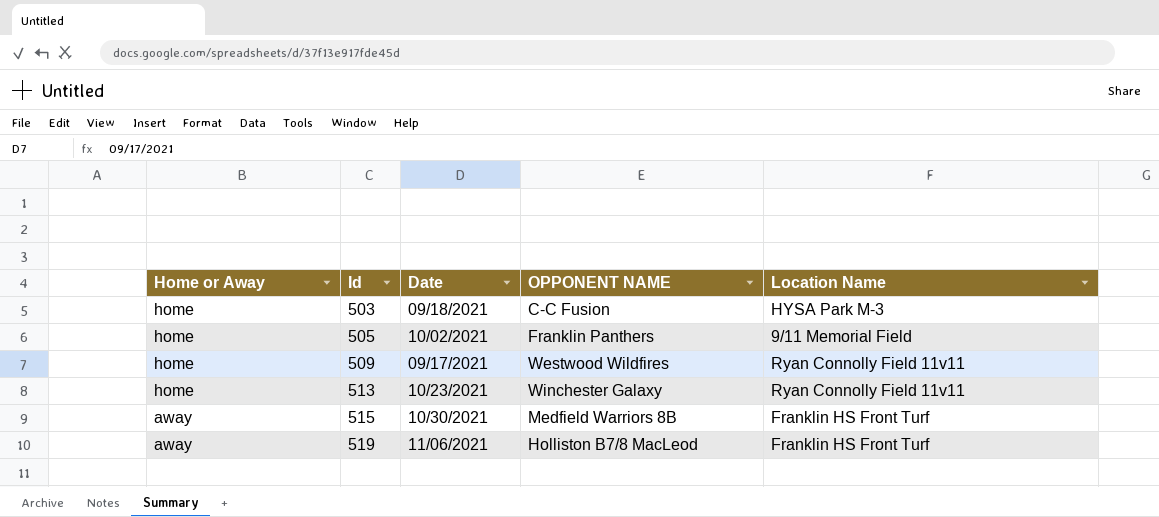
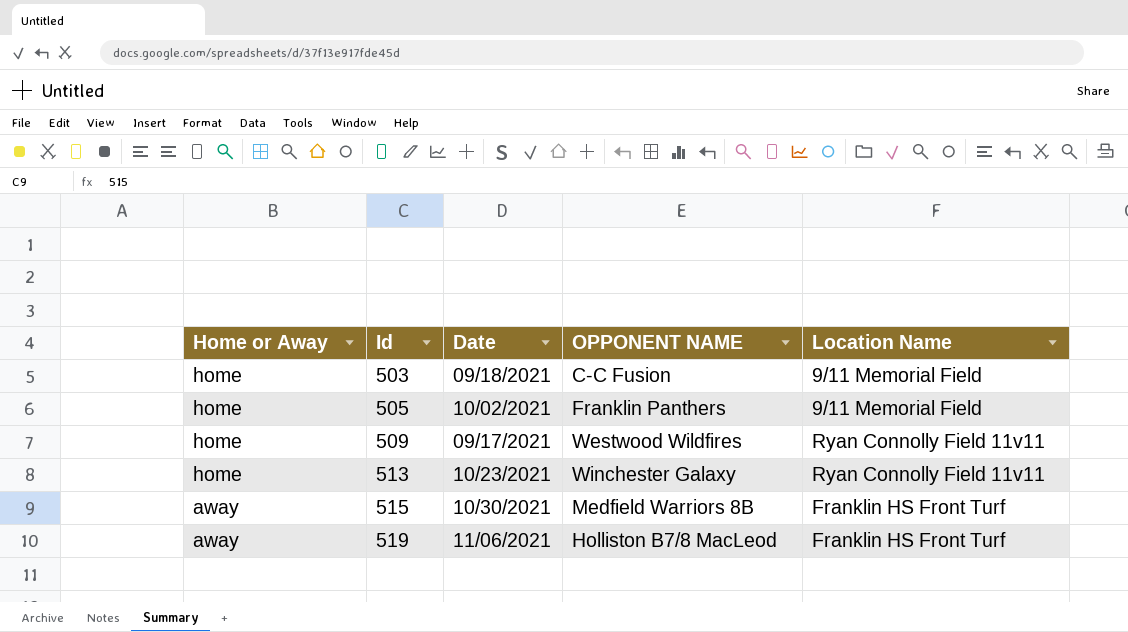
503 | Location Name: HYSA Park M-3 -> 9/11 Memorial Field

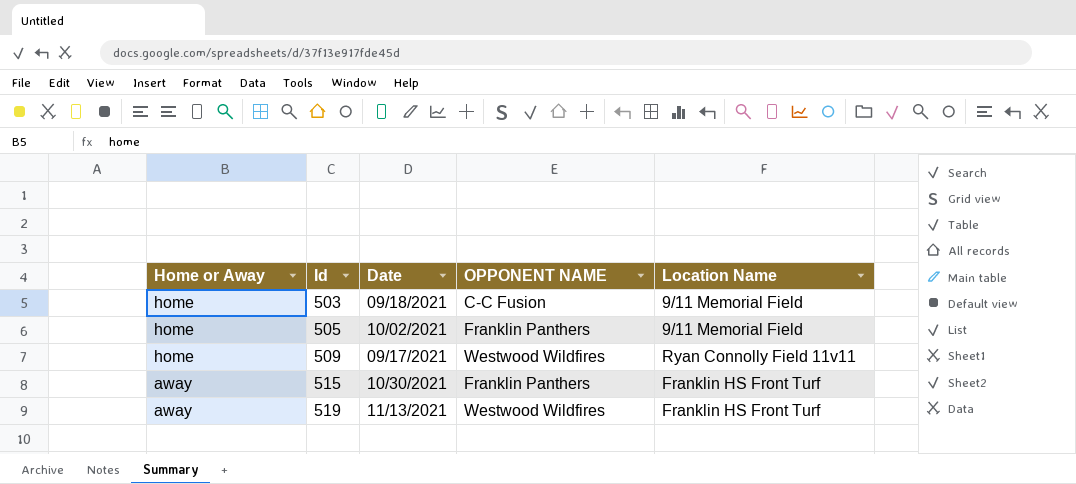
row 513: home | 10/23/2021 | Winchester Galaxy | Ryan Connolly Field 11v11 -> none
515 | OPPONENT NAME: Medfield Warriors 8B -> Franklin Panthers
519 | Date: 11/06/2021 -> 11/13/2021
519 | OPPONENT NAME: Holliston B7/8 MacLeod -> Westwood Wildfires

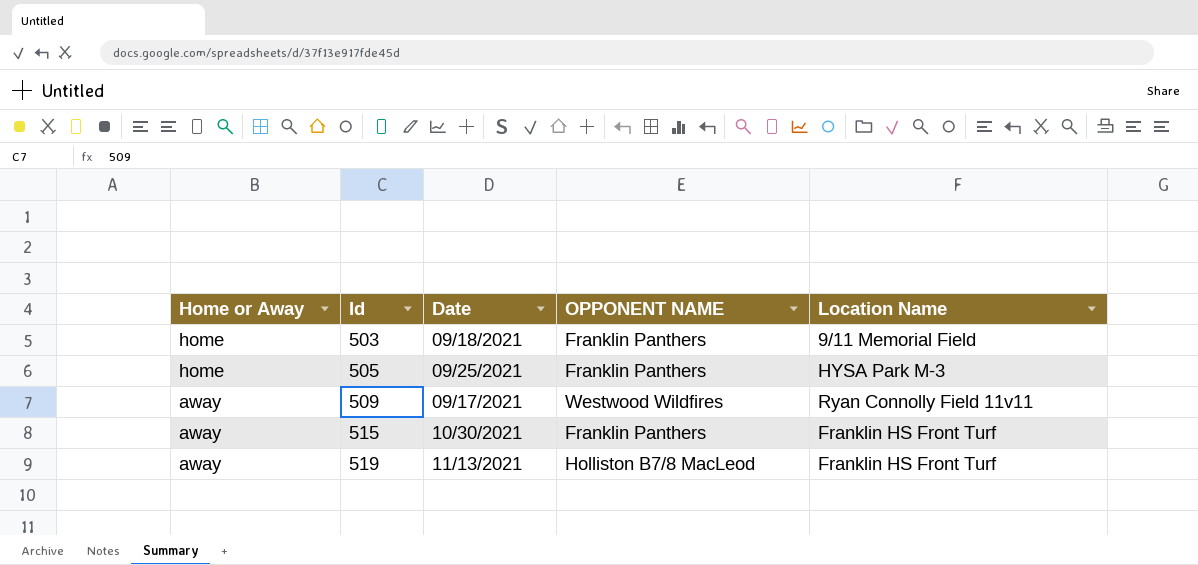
503 | OPPONENT NAME: C-C Fusion -> Franklin Panthers
505 | Date: 10/02/2021 -> 09/25/2021
505 | Location Name: 9/11 Memorial Field -> HYSA Park M-3
509 | Home or Away: home -> away
519 | OPPONENT NAME: Westwood Wildfires -> Holliston B7/8 MacLeod

